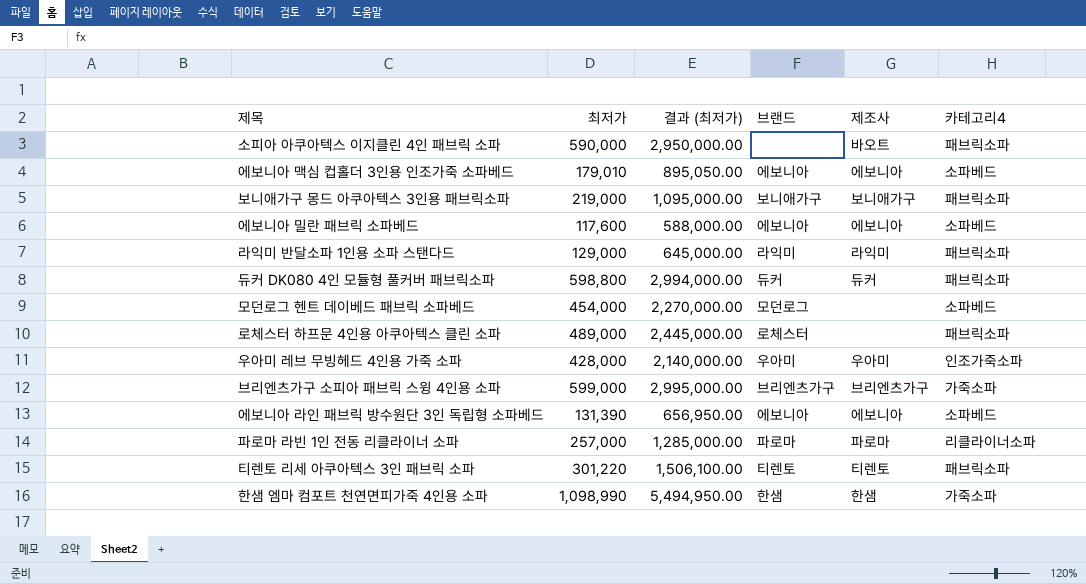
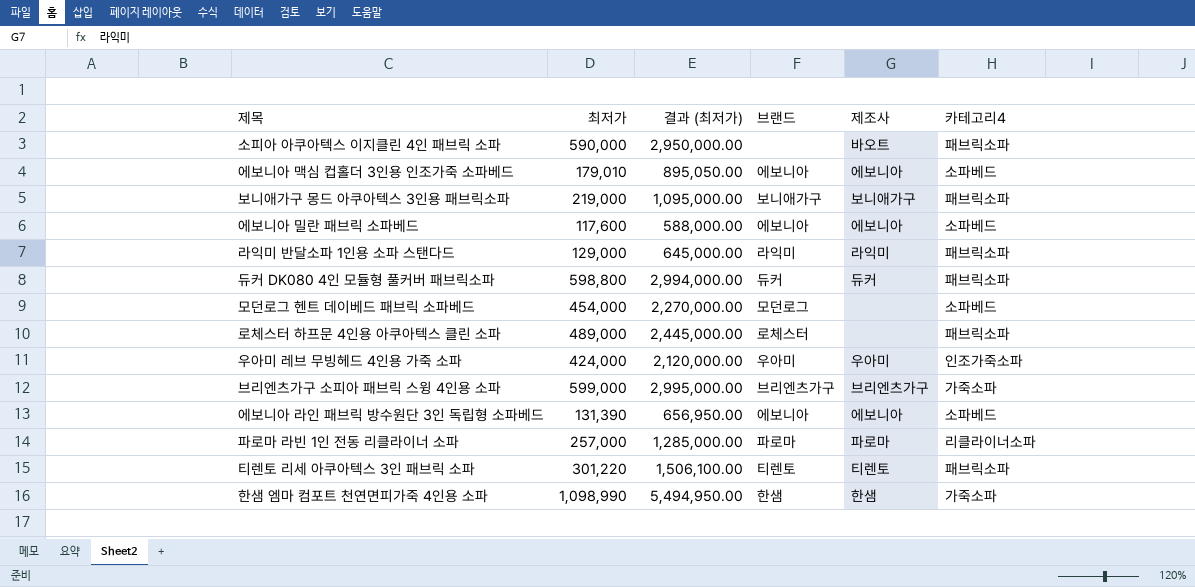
우아미 레브 무빙헤드 4인용 가죽 소파 | 최저가: 428,000 -> 424,000
우아미 레브 무빙헤드 4인용 가죽 소파 | 결과 (최저가): 2,140,000.00 -> 2,120,000.00

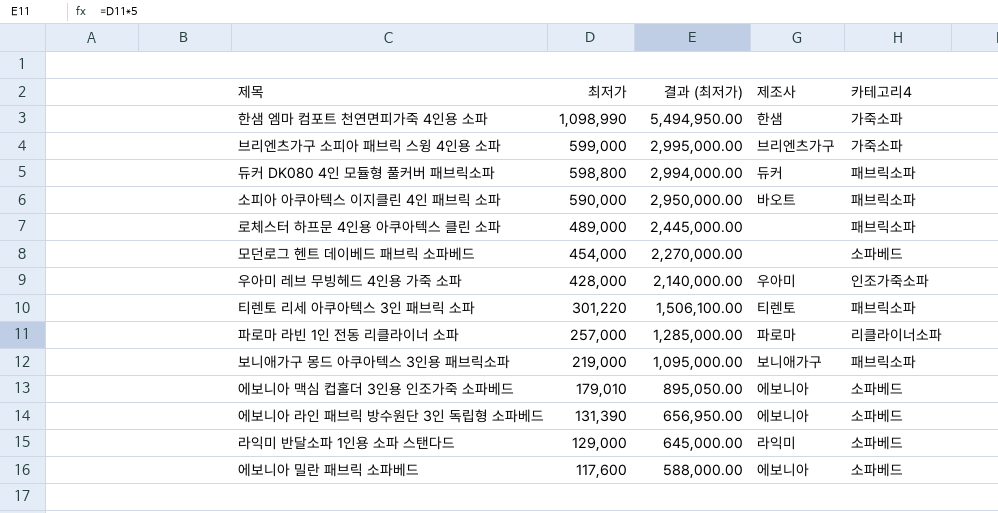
row order: none -> 최저가 descending
column 브랜드 | position: 4 -> none
우아미 레브 무빙헤드 4인용 가죽 소파 | 최저가: 424,000 -> 428,000
우아미 레브 무빙헤드 4인용 가죽 소파 | 결과 (최저가): 2,120,000.00 -> 2,140,000.00
라익미 반달소파 1인용 소파 스탠다드 | 카테고리4: 패브릭소파 -> 소파베드

